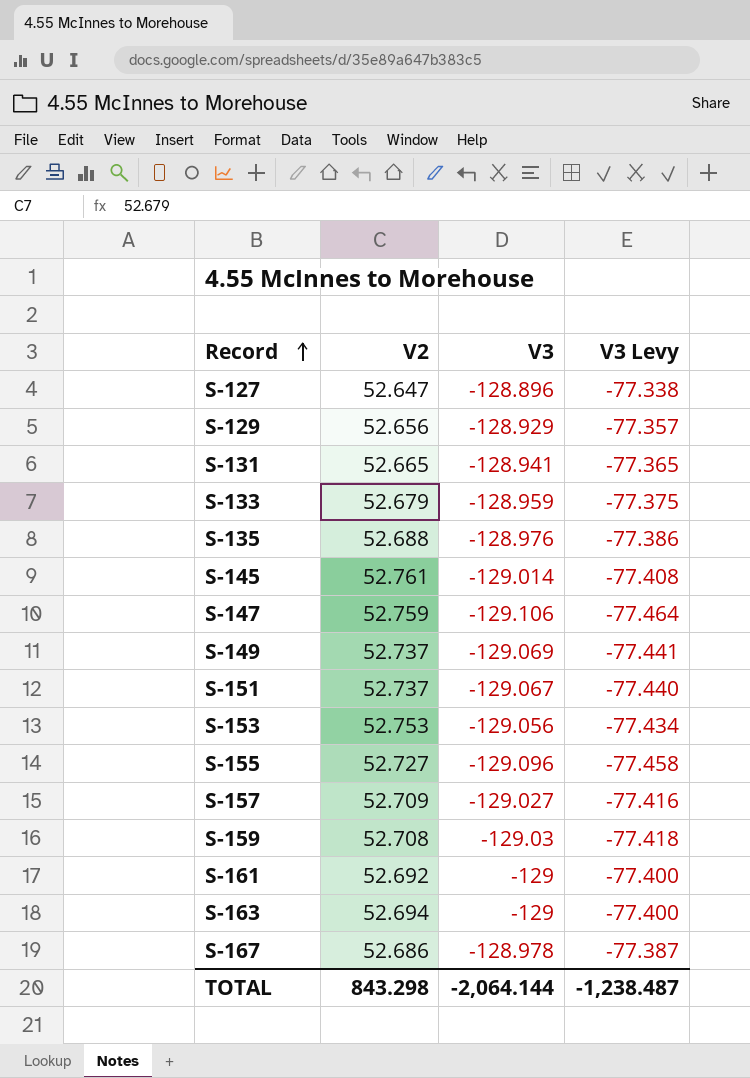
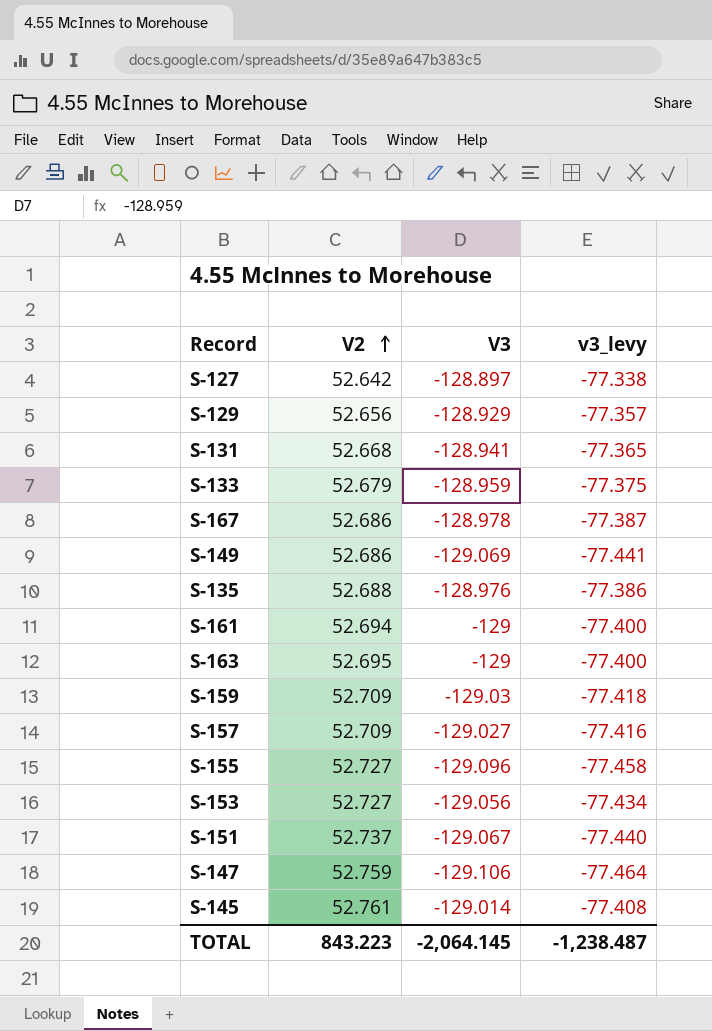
row order: Record ascending -> V2 ascending
column name: V3 Levy -> v3_levy
S-127 | V2: 52.647 -> 52.642
S-127 | V3: -128.896 -> -128.897
S-131 | V2: 52.665 -> 52.668
S-149 | V2: 52.737 -> 52.686
S-161 | V2: 52.692 -> 52.694
S-163 | V2: 52.694 -> 52.695
S-159 | V2: 52.708 -> 52.709
S-153 | V2: 52.753 -> 52.727
TOTAL | V2: 843.298 -> 843.223
TOTAL | V3: -2,064.144 -> -2,064.145

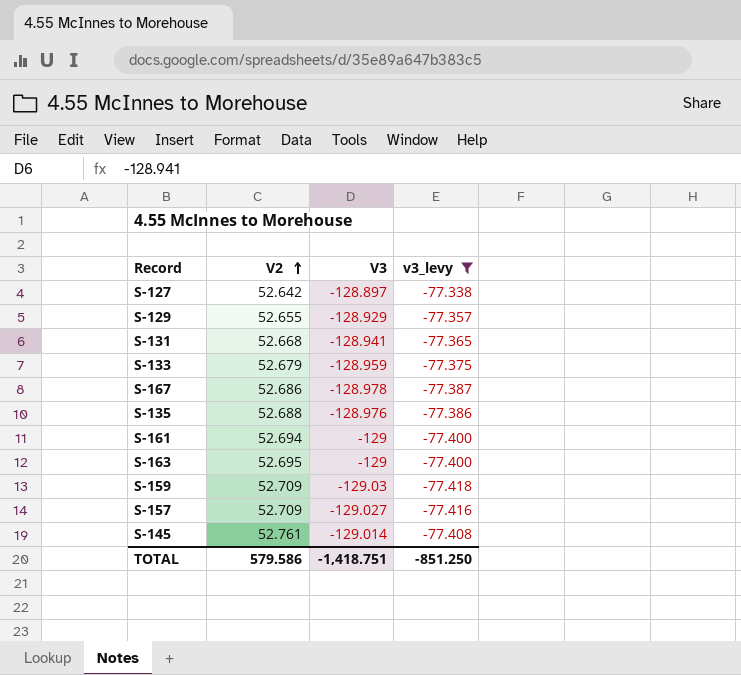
filter: none -> v3_levy >= -77.418
S-129 | V2: 52.656 -> 52.655
TOTAL | V2: 843.223 -> 579.586
TOTAL | V3: -2,064.145 -> -1,418.751
TOTAL | v3_levy: -1,238.487 -> -851.250

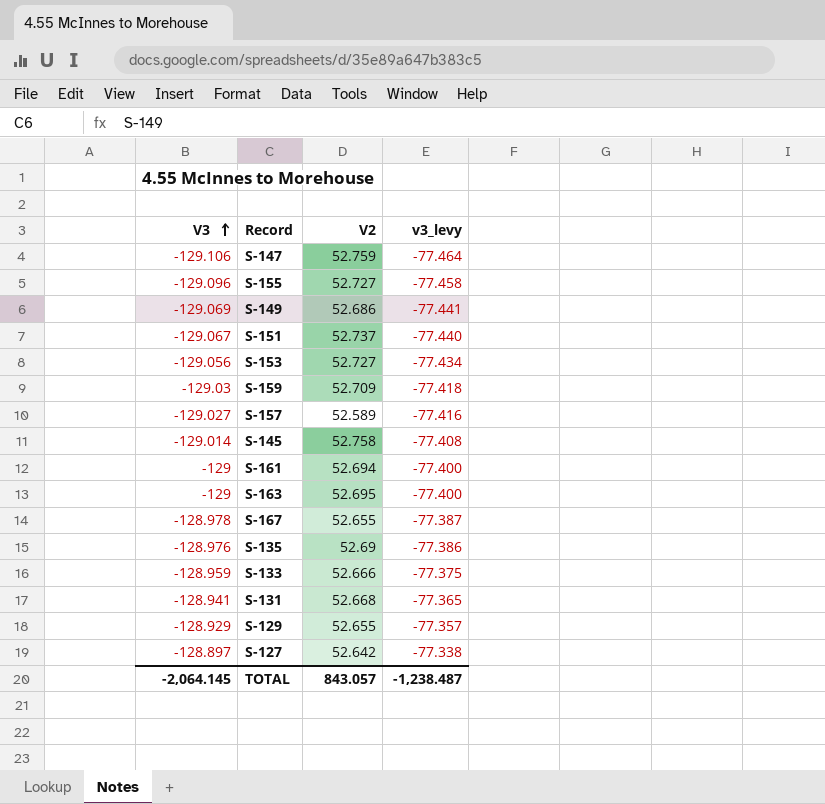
filter: v3_levy >= -77.418 -> none
row order: V2 ascending -> V3 ascending
column V3 | position: 3 -> 1
S-157 | V2: 52.709 -> 52.589
S-145 | V2: 52.761 -> 52.758
S-167 | V2: 52.686 -> 52.655
S-135 | V2: 52.688 -> 52.69
S-133 | V2: 52.679 -> 52.666
TOTAL | V3: -1,418.751 -> -2,064.145
TOTAL | V2: 579.586 -> 843.057
TOTAL | v3_levy: -851.250 -> -1,238.487

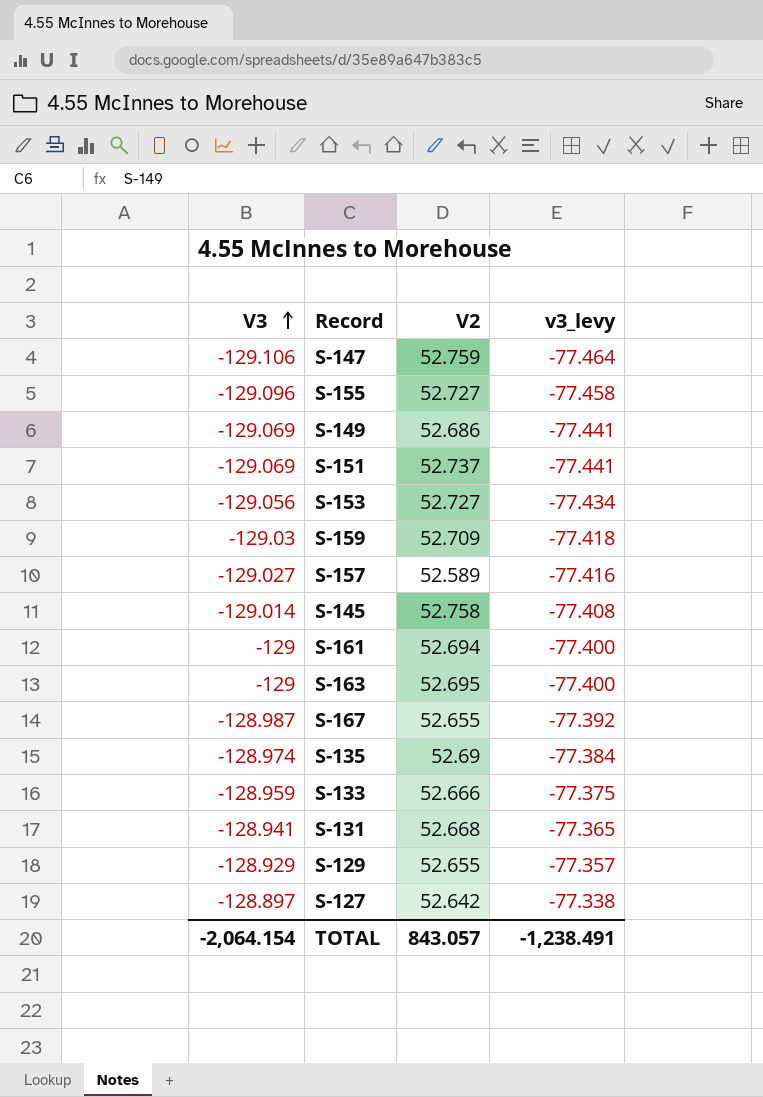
S-151 | V3: -129.067 -> -129.069
S-151 | v3_levy: -77.440 -> -77.441
S-167 | V3: -128.978 -> -128.987
S-167 | v3_levy: -77.387 -> -77.392
S-135 | V3: -128.976 -> -128.974
S-135 | v3_levy: -77.386 -> -77.384
TOTAL | V3: -2,064.145 -> -2,064.154
TOTAL | v3_levy: -1,238.487 -> -1,238.491

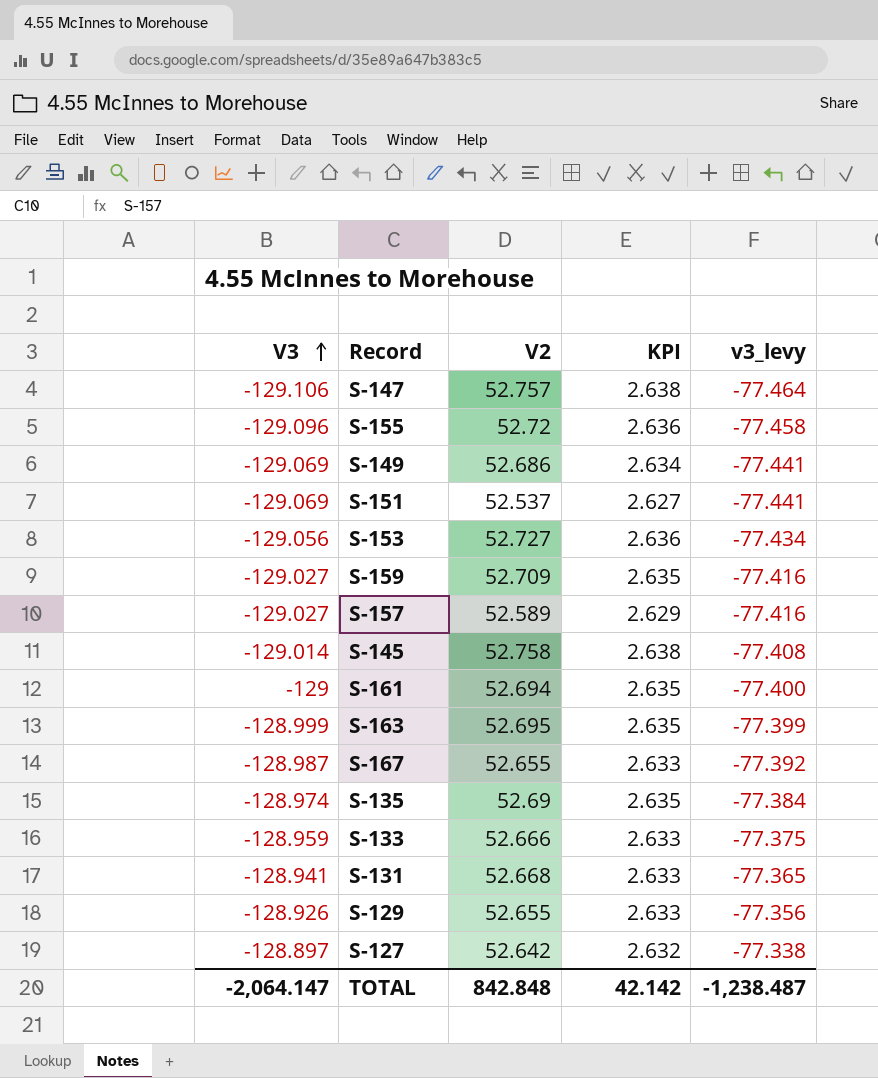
column KPI | formula: none -> [V2] * 0.05
S-147 | V2: 52.759 -> 52.757
S-155 | V2: 52.727 -> 52.72
S-151 | V2: 52.737 -> 52.537
S-159 | V3: -129.03 -> -129.027
S-159 | v3_levy: -77.418 -> -77.416
S-163 | V3: -129 -> -128.999
S-163 | v3_levy: -77.400 -> -77.399
S-129 | V3: -128.929 -> -128.926
S-129 | v3_levy: -77.357 -> -77.356
TOTAL | V3: -2,064.154 -> -2,064.147
TOTAL | V2: 843.057 -> 842.848
TOTAL | v3_levy: -1,238.491 -> -1,238.487

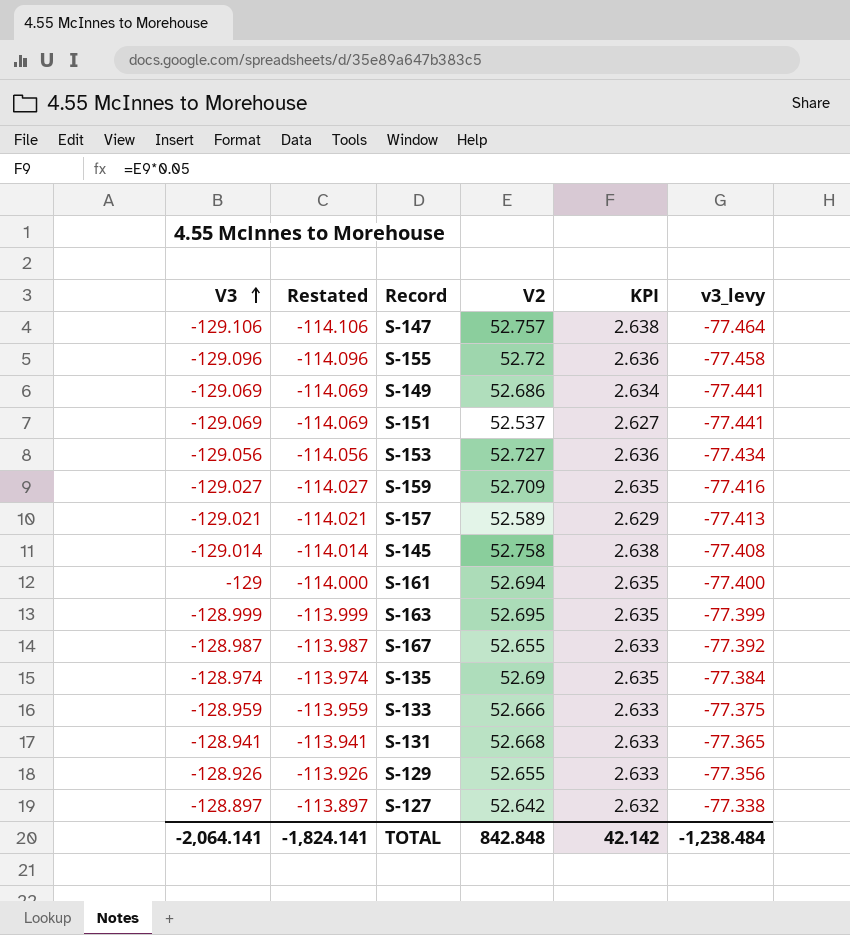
column Restated | formula: none -> [V3] + 15
S-157 | V3: -129.027 -> -129.021
S-157 | v3_levy: -77.416 -> -77.413
TOTAL | V3: -2,064.147 -> -2,064.141
TOTAL | v3_levy: -1,238.487 -> -1,238.484

